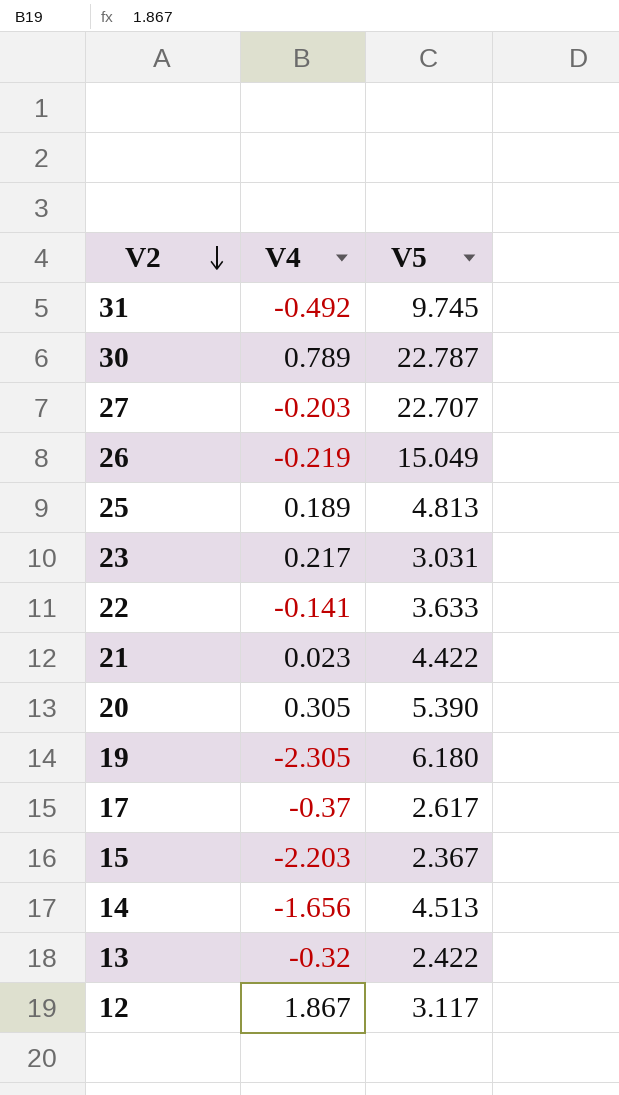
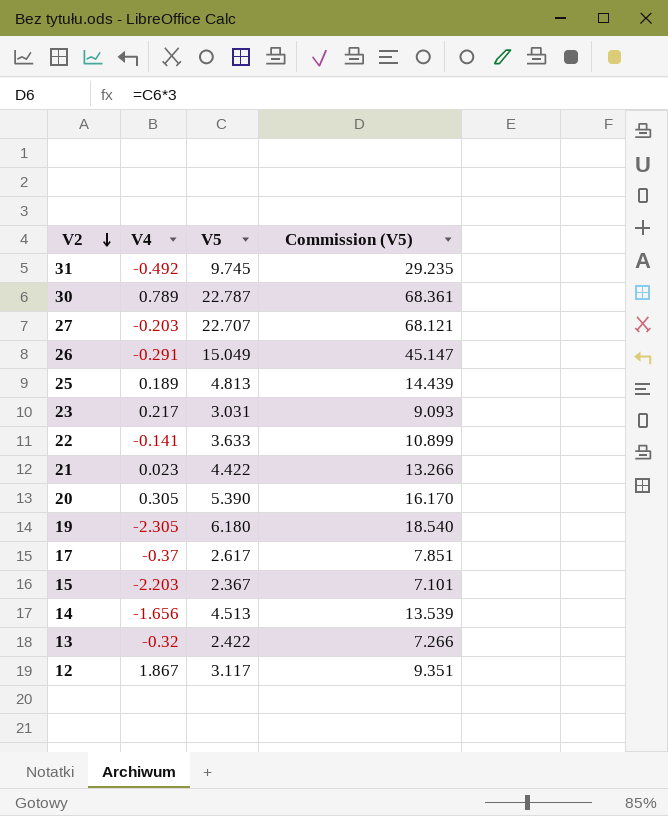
column Commission (V5) | formula: none -> [V5] * 3
26 | V4: -0.219 -> -0.291

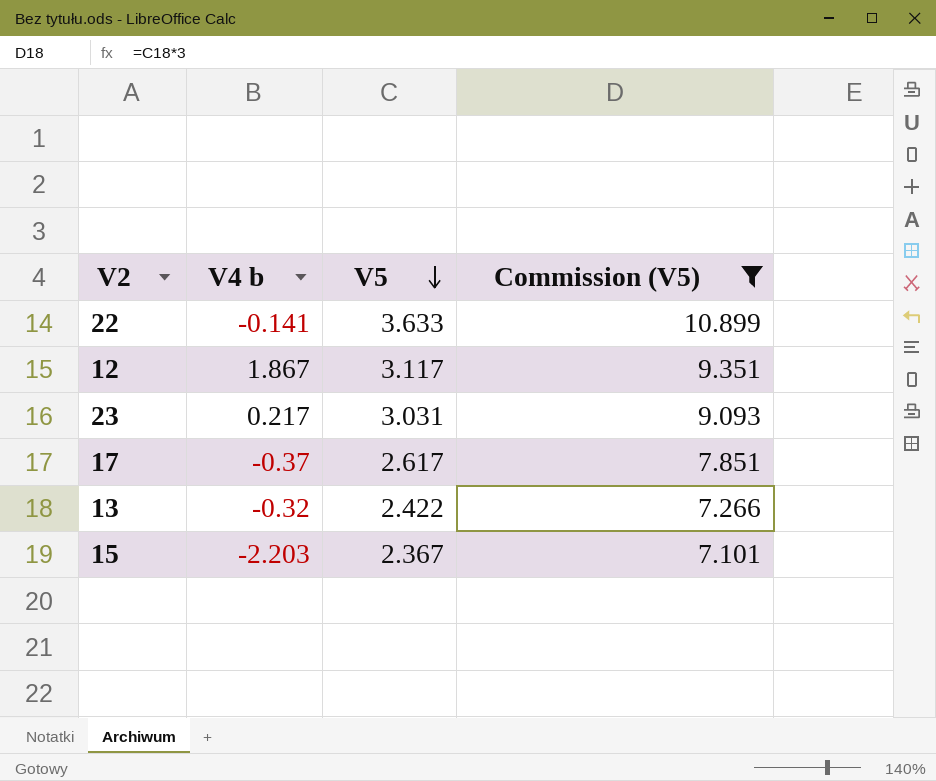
filter: none -> Commission (V5) <= 10.899
row order: V2 descending -> V5 descending
column name: V4 -> V4 b

